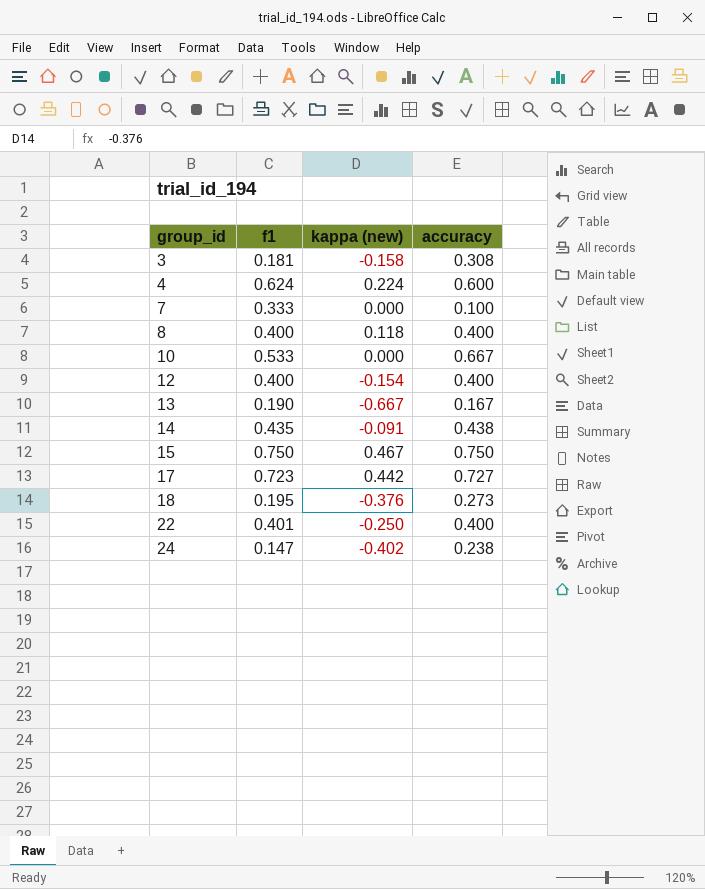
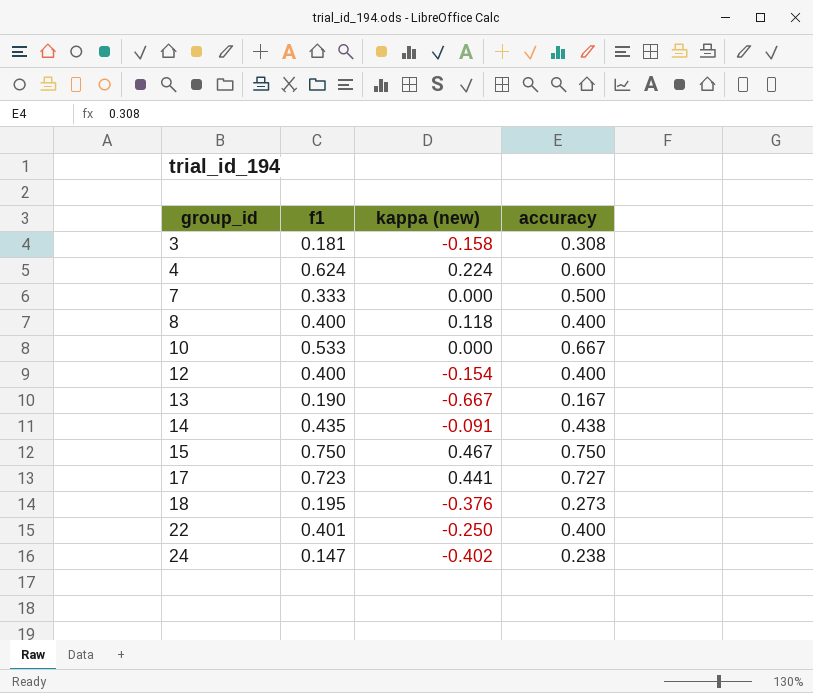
7 | accuracy: 0.100 -> 0.500
17 | kappa (new): 0.442 -> 0.441

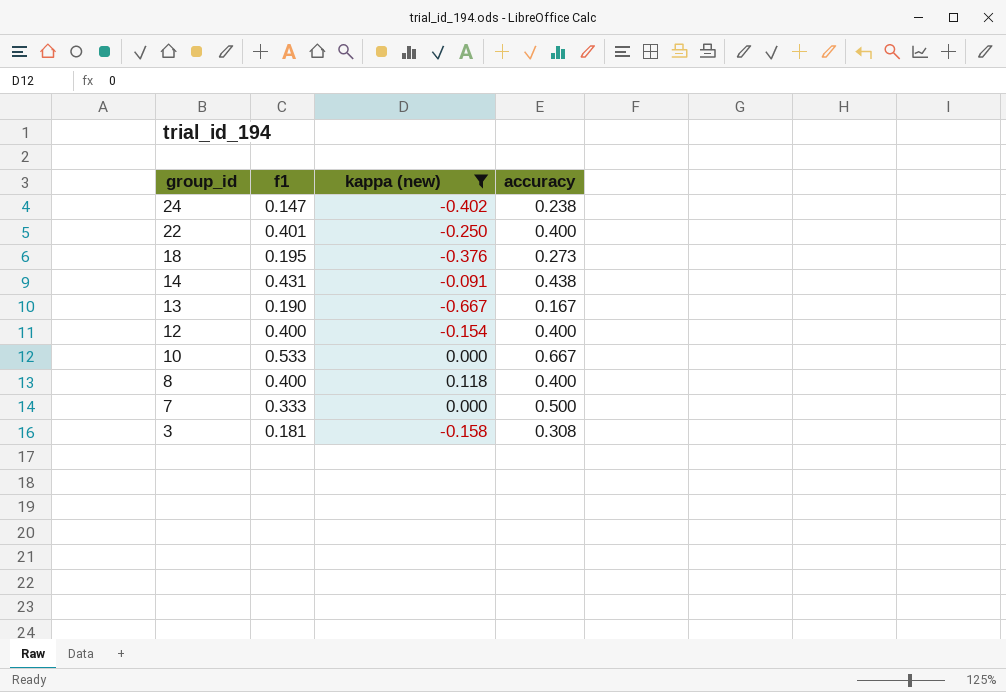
filter: none -> kappa (new) <= 0.118
row order: group_id ascending -> group_id descending
14 | f1: 0.435 -> 0.431

